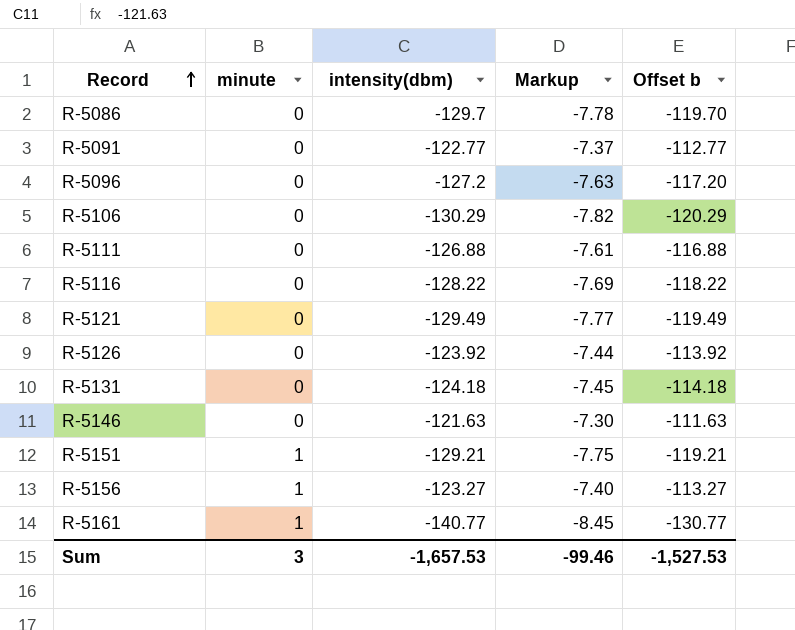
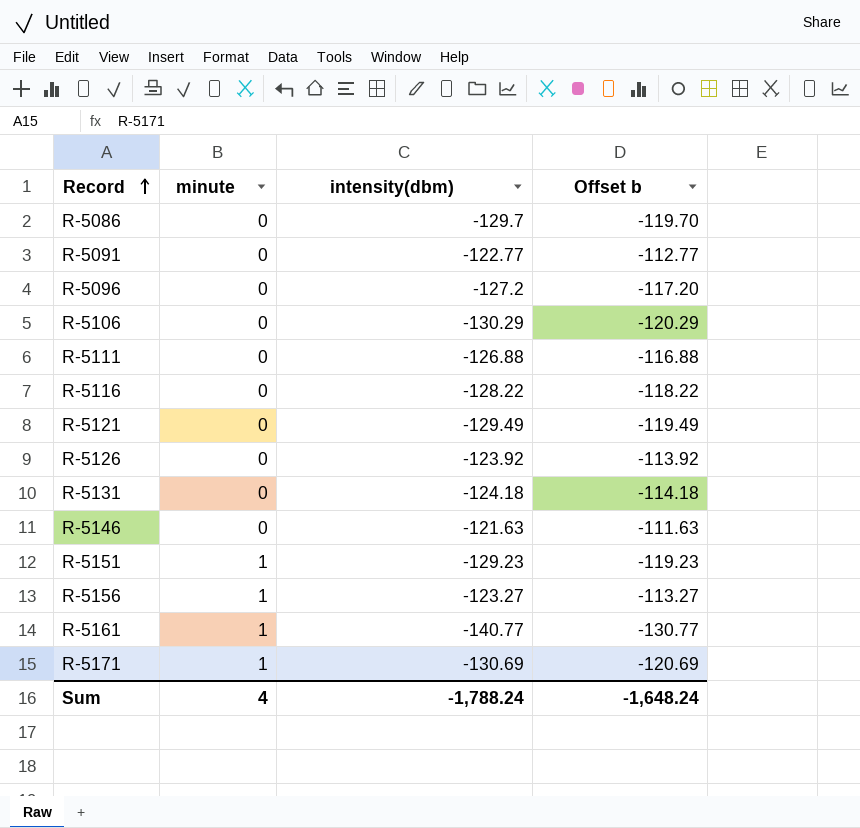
column Markup | formula: [intensity(dbm)] * 0.06 -> none
R-5151 | intensity(dbm): -129.21 -> -129.23
R-5151 | Offset b: -119.21 -> -119.23
row R-5171: none -> 1 | -130.69 | -120.69
Sum | minute: 3 -> 4
Sum | intensity(dbm): -1,657.53 -> -1,788.24
Sum | Offset b: -1,527.53 -> -1,648.24

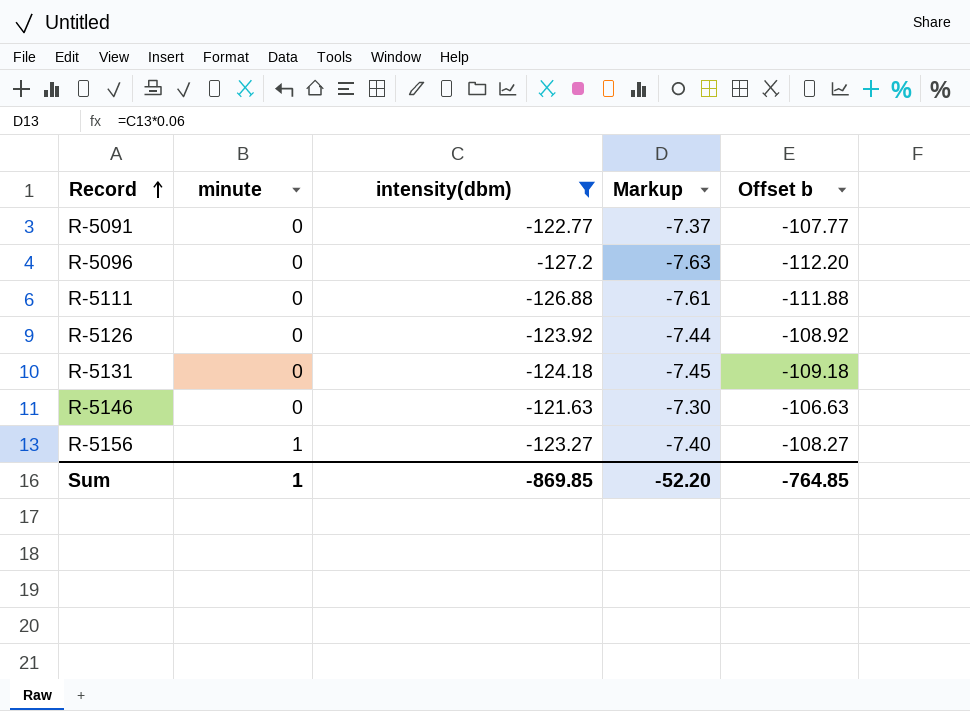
filter: none -> intensity(dbm) >= -127.2
column Markup | formula: none -> [intensity(dbm)] * 0.06
column Offset b | formula: [intensity(dbm)] + 10 -> [intensity(dbm)] + 15
Sum | minute: 4 -> 1
Sum | intensity(dbm): -1,788.24 -> -869.85
Sum | Offset b: -1,648.24 -> -764.85

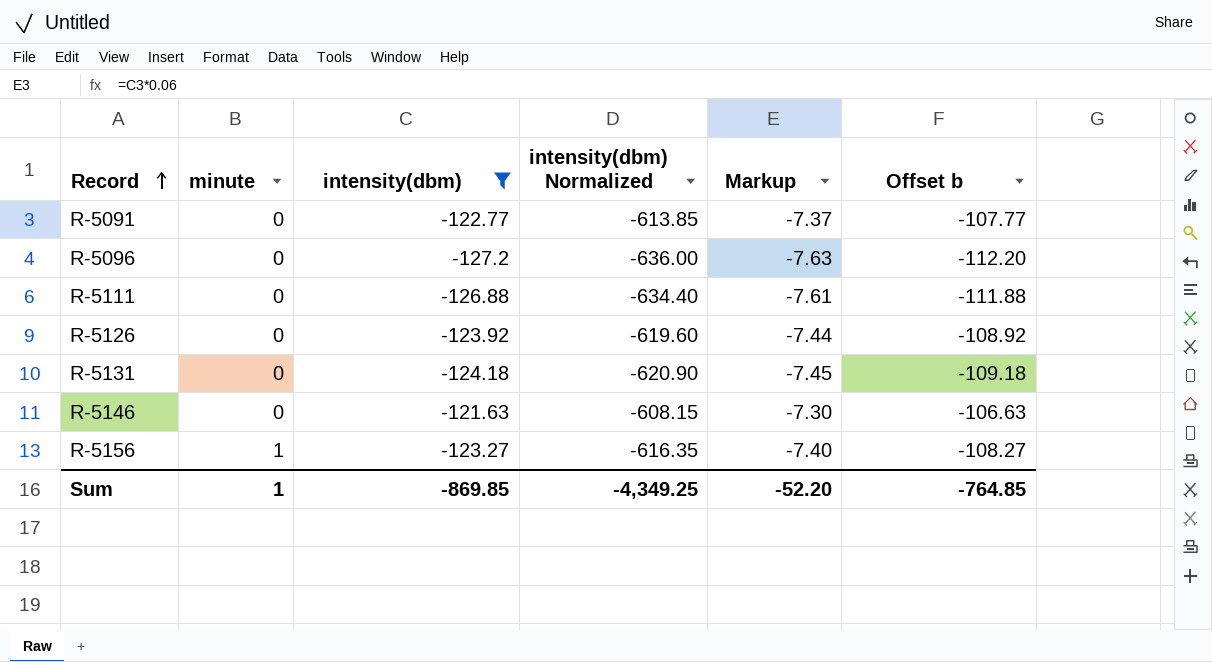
column intensity(dbm) Normalized | formula: none -> [intensity(dbm)] * 5

